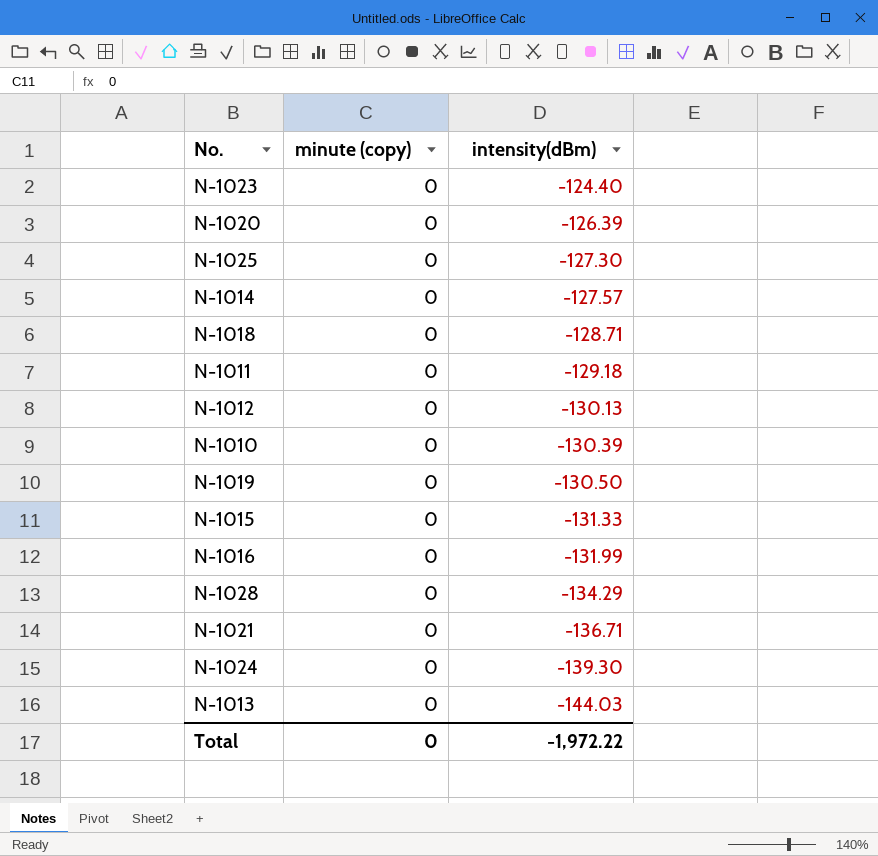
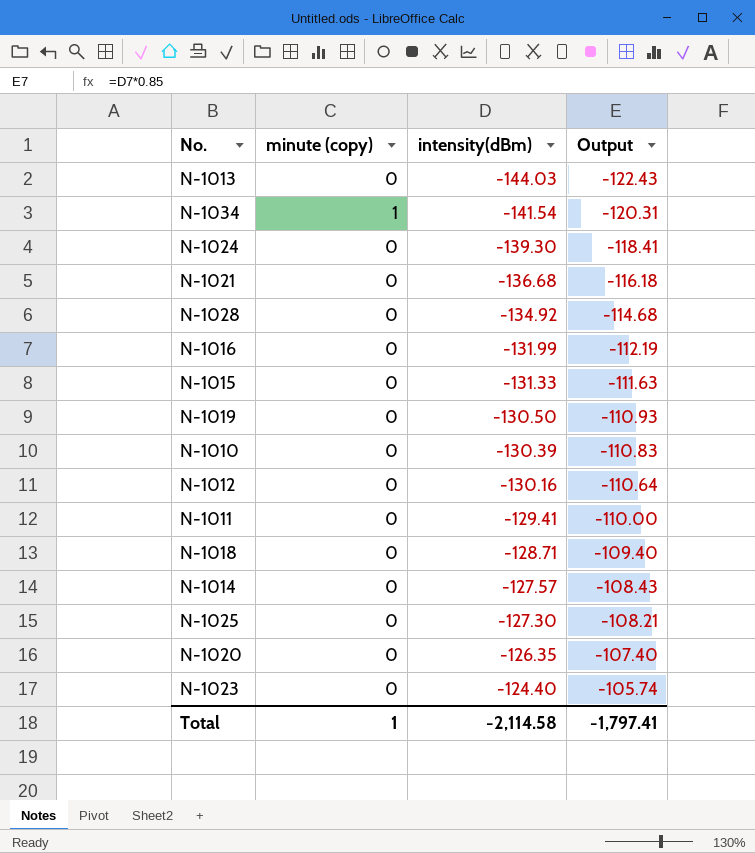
row order: intensity(dBm) descending -> intensity(dBm) ascending
column Output | formula: none -> [intensity(dBm)] * 0.85
row N-1034: none -> 1 | -141.54 | -120.31
N-1021 | intensity(dBm): -136.71 -> -136.68
N-1028 | intensity(dBm): -134.29 -> -134.92
N-1012 | intensity(dBm): -130.13 -> -130.16
N-1011 | intensity(dBm): -129.18 -> -129.41
N-1020 | intensity(dBm): -126.39 -> -126.35
Total | minute (copy): 0 -> 1
Total | intensity(dBm): -1,972.22 -> -2,114.58

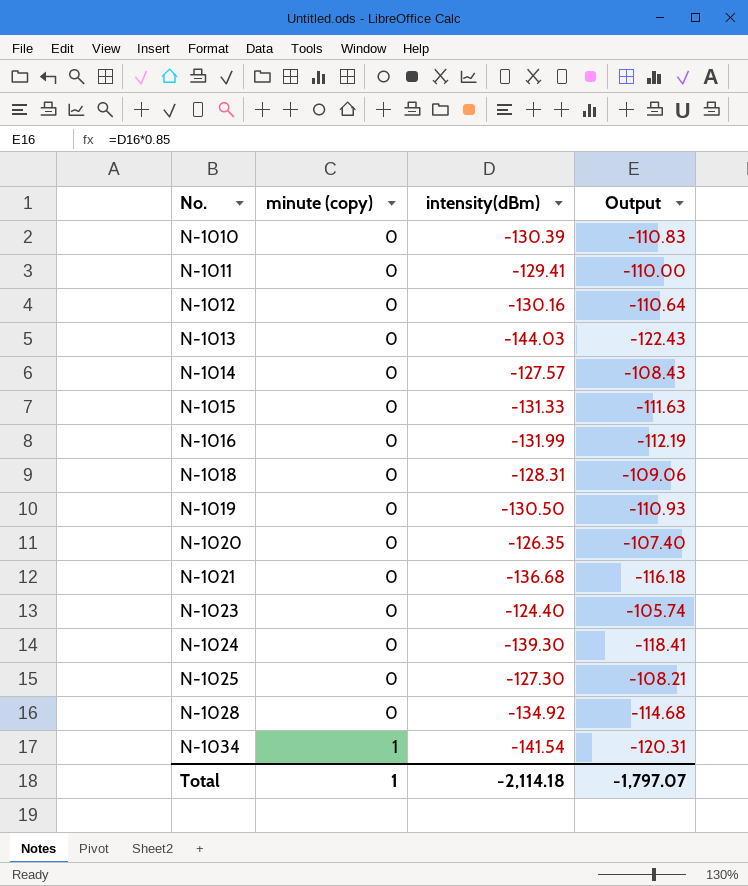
row order: intensity(dBm) ascending -> No. ascending
N-1018 | intensity(dBm): -128.71 -> -128.31
N-1018 | Output: -109.40 -> -109.06
Total | intensity(dBm): -2,114.58 -> -2,114.18
Total | Output: -1,797.41 -> -1,797.07

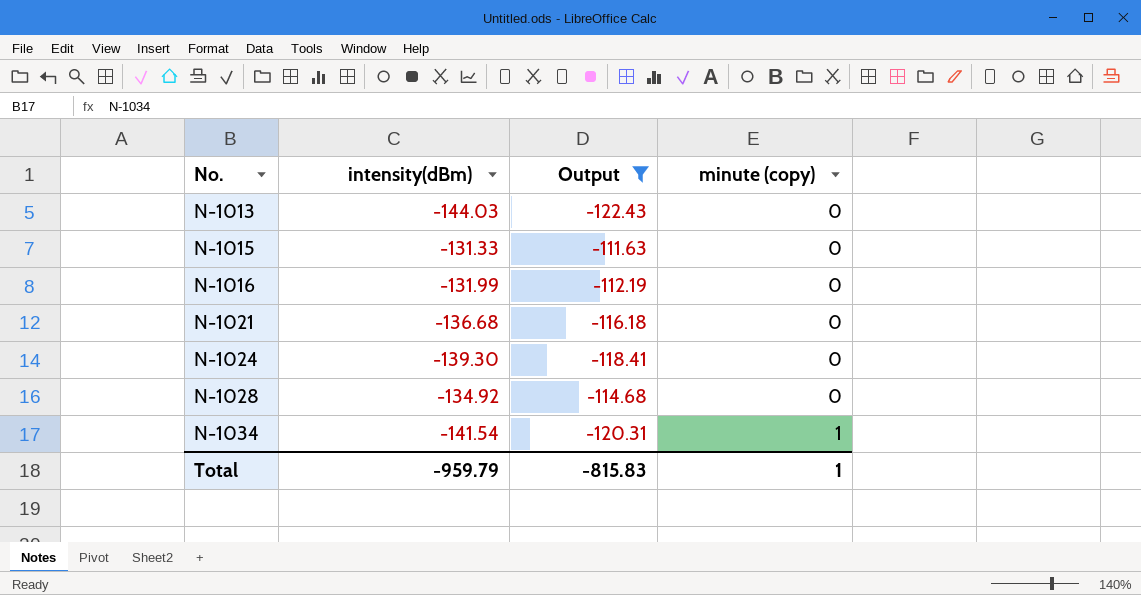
filter: none -> Output <= -111.63
column minute (copy) | position: 2 -> 4
Total | intensity(dBm): -2,114.18 -> -959.79
Total | Output: -1,797.07 -> -815.83

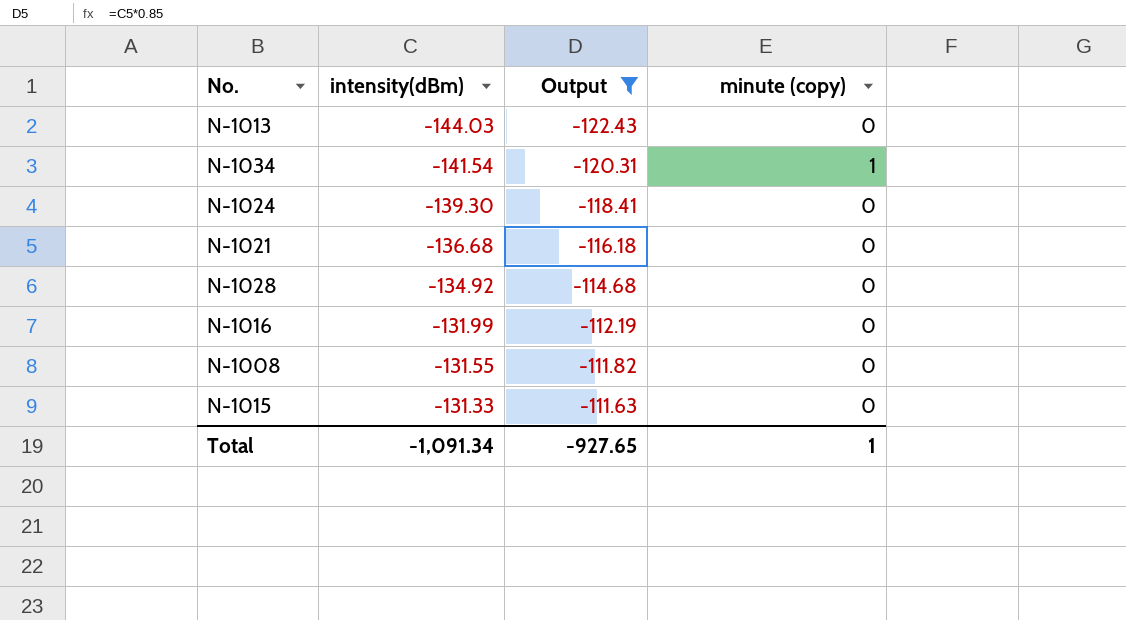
row order: No. ascending -> intensity(dBm) ascending
row N-1008: none -> -131.55 | -111.82 | 0
Total | intensity(dBm): -959.79 -> -1,091.34
Total | Output: -815.83 -> -927.65

